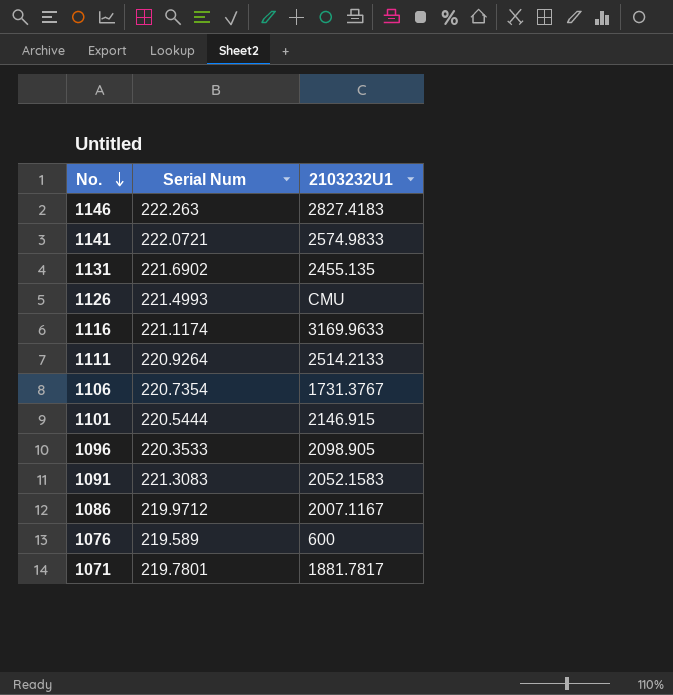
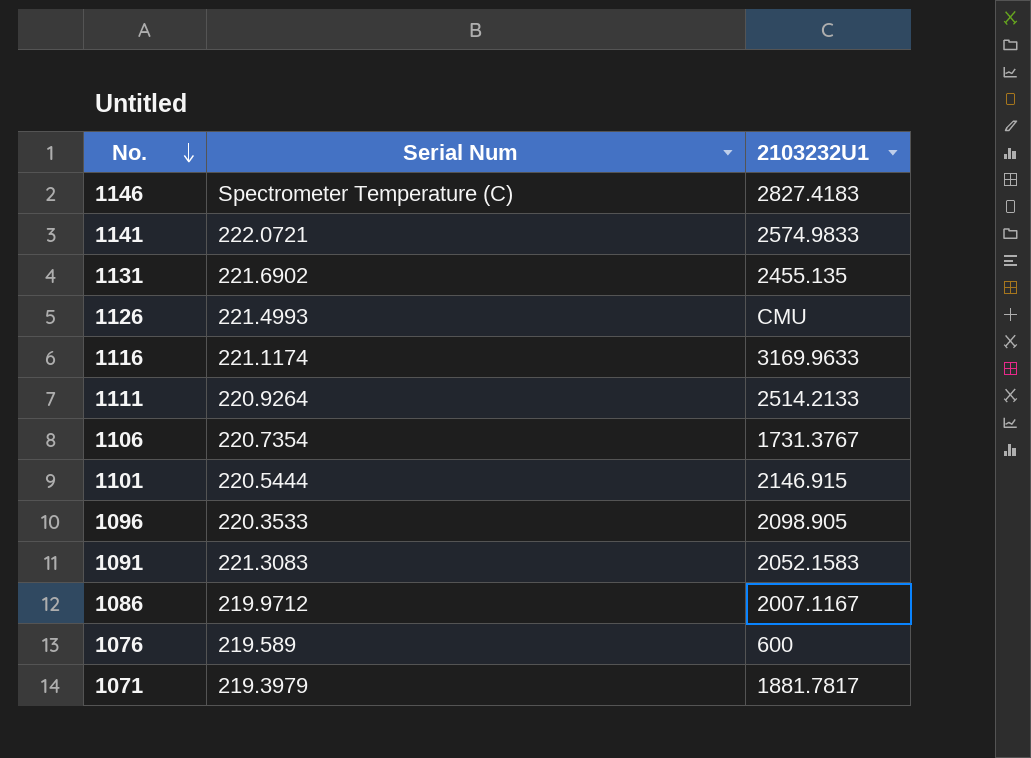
1146 | Serial Num: 222.263 -> Spectrometer Temperature (C)
1071 | Serial Num: 219.7801 -> 219.3979

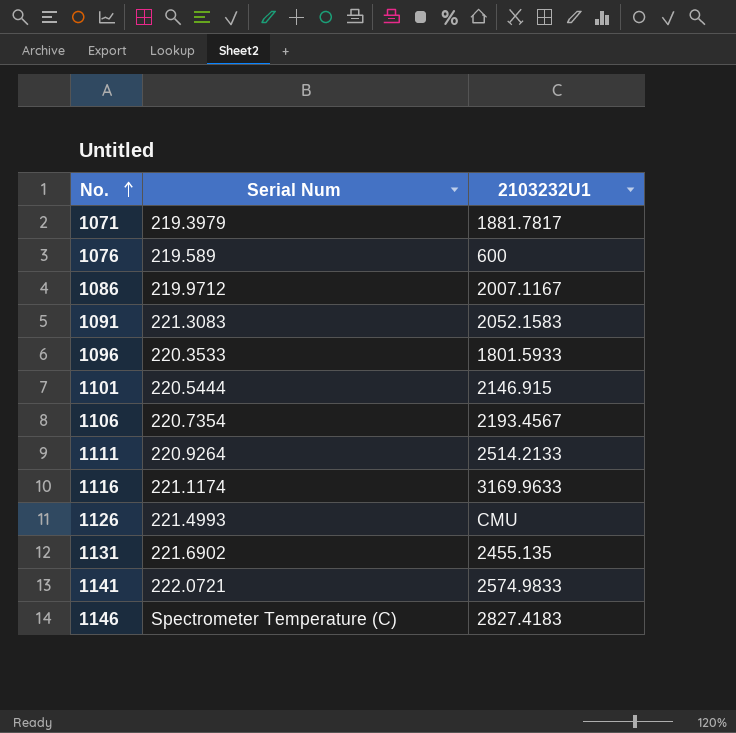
row order: No. descending -> No. ascending
1096 | 2103232U1: 2098.905 -> 1801.5933
1106 | 2103232U1: 1731.3767 -> 2193.4567

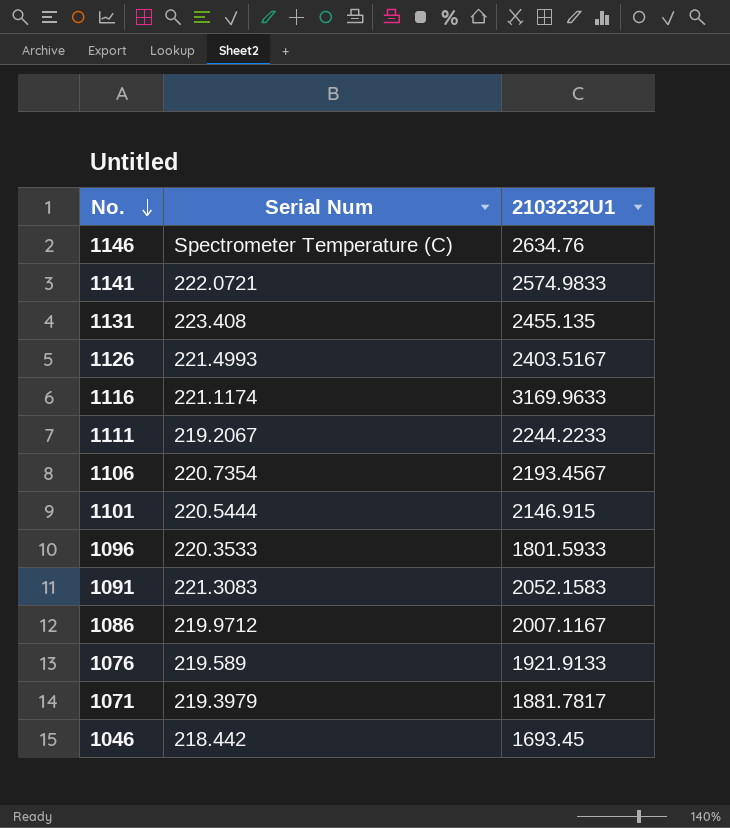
row order: No. ascending -> No. descending
1146 | 2103232U1: 2827.4183 -> 2634.76
1131 | Serial Num: 221.6902 -> 223.408
1126 | 2103232U1: CMU -> 2403.5167
1111 | Serial Num: 220.9264 -> 219.2067
1111 | 2103232U1: 2514.2133 -> 2244.2233
1076 | 2103232U1: 600 -> 1921.9133
row 1046: none -> 218.442 | 1693.45

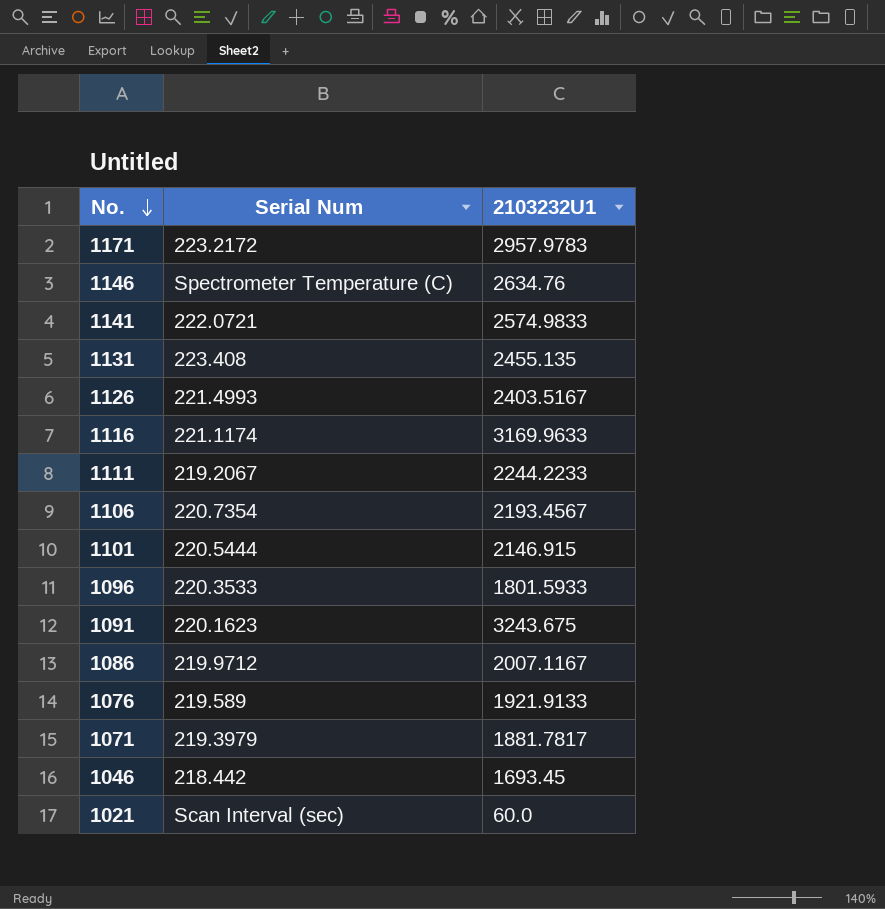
row 1171: none -> 223.2172 | 2957.9783
1091 | Serial Num: 221.3083 -> 220.1623
1091 | 2103232U1: 2052.1583 -> 3243.675
row 1021: none -> Scan Interval (sec) | 60.0

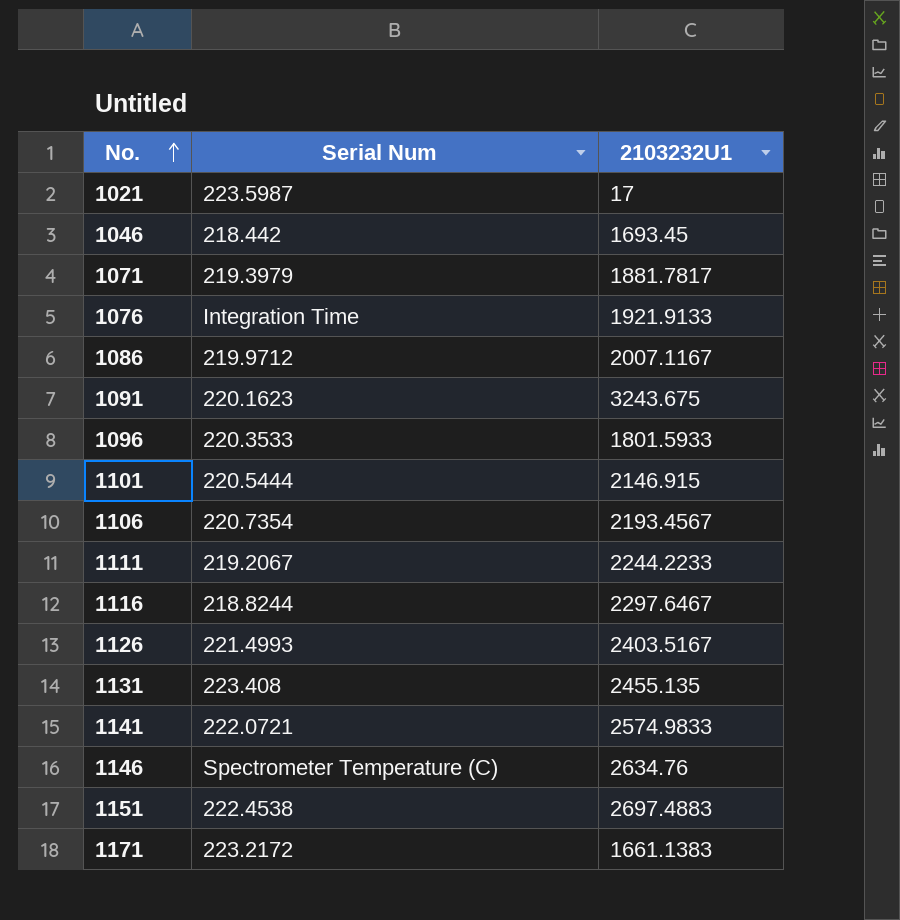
row order: No. descending -> No. ascending
1021 | Serial Num: Scan Interval (sec) -> 223.5987
1021 | 2103232U1: 60.0 -> 17
1076 | Serial Num: 219.589 -> Integration Time
1116 | Serial Num: 221.1174 -> 218.8244
1116 | 2103232U1: 3169.9633 -> 2297.6467
row 1151: none -> 222.4538 | 2697.4883
1171 | 2103232U1: 2957.9783 -> 1661.1383

